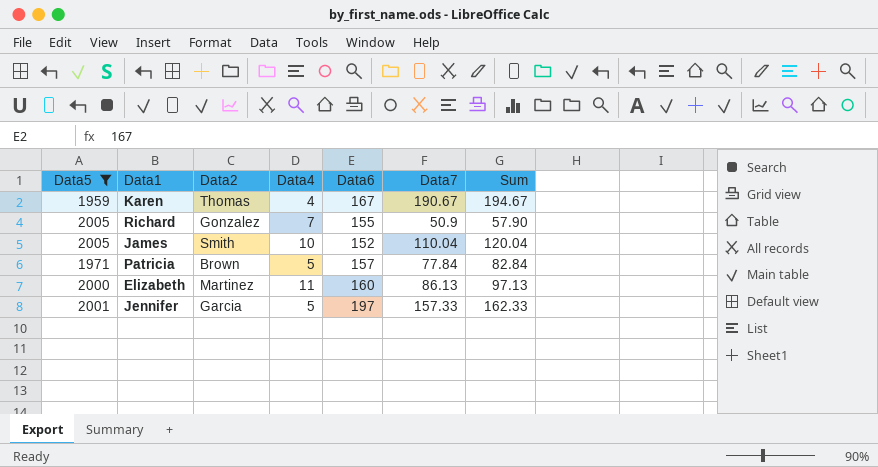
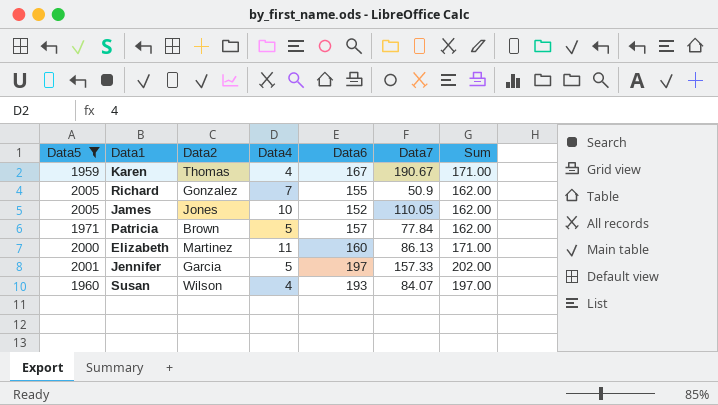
column Sum | formula: [Data4] + [Data7] -> [Data4] + [Data6]
James | Data2: Smith -> Jones
James | Data7: 110.04 -> 110.05
row Susan: none -> 1960 | Wilson | 4 | 193 | 84.07 | 197.00

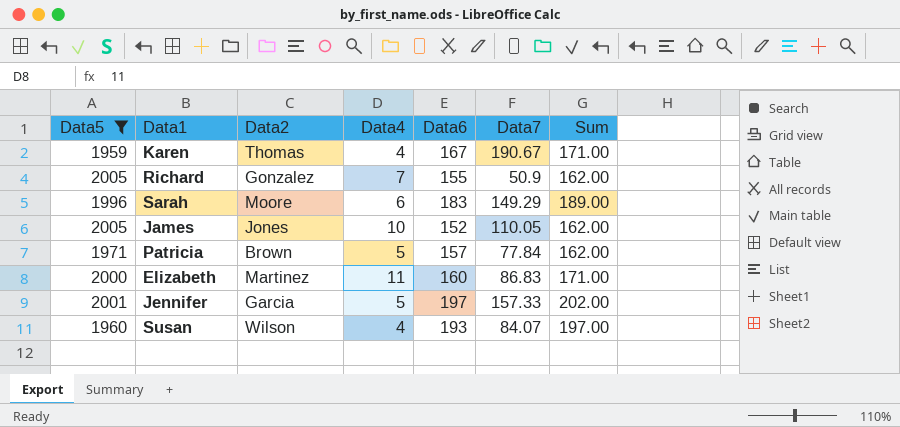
row Sarah: none -> 1996 | Moore | 6 | 183 | 149.29 | 189.00
Elizabeth | Data7: 86.13 -> 86.83

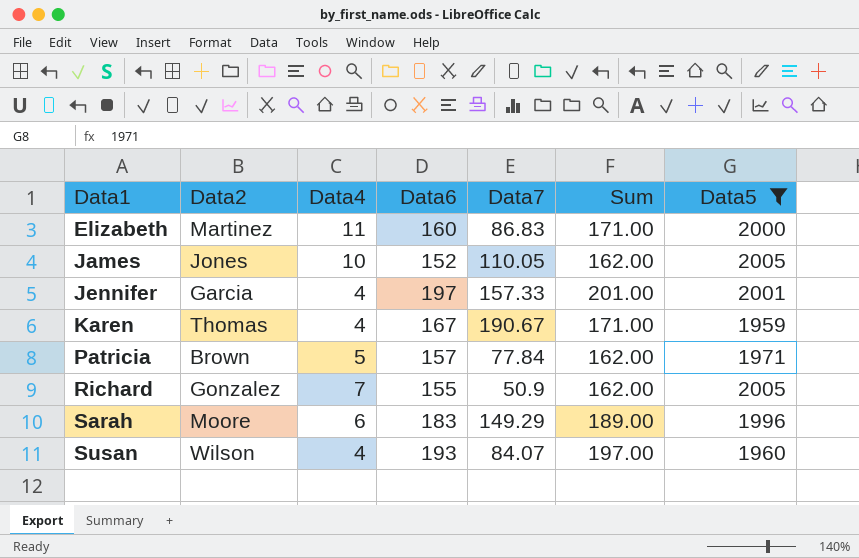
row order: none -> Data1 ascending
column Data5 | position: 1 -> 7
Jennifer | Data4: 5 -> 4
Jennifer | Sum: 202.00 -> 201.00

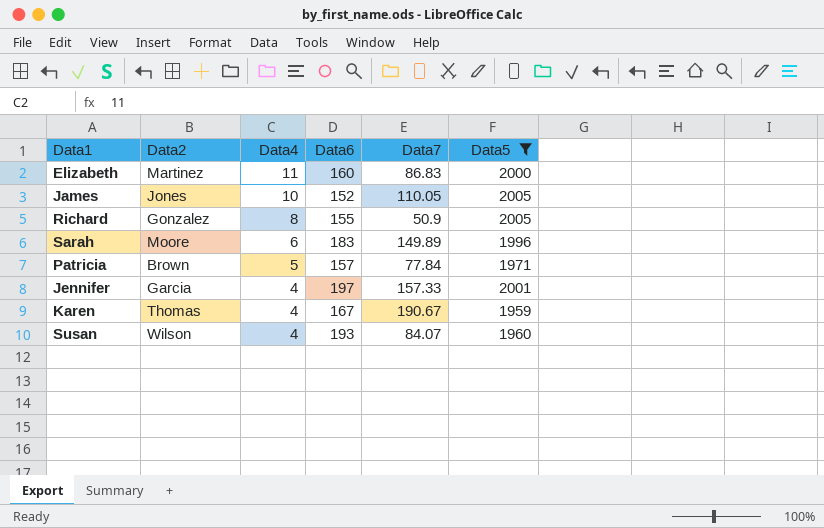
row order: Data1 ascending -> Data4 descending
column Sum | formula: [Data4] + [Data6] -> none
Richard | Data4: 7 -> 8
Sarah | Data7: 149.29 -> 149.89

